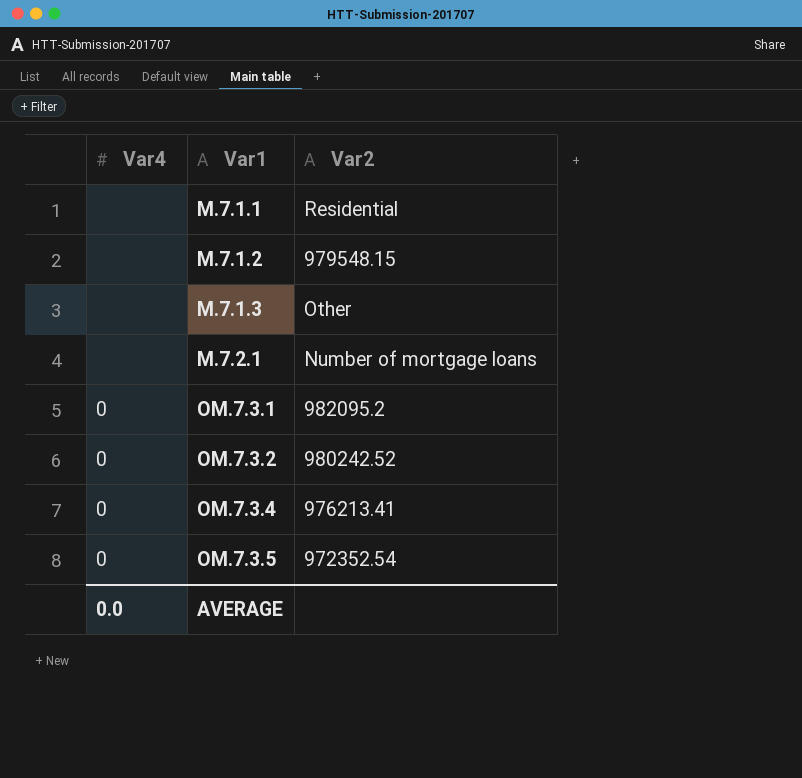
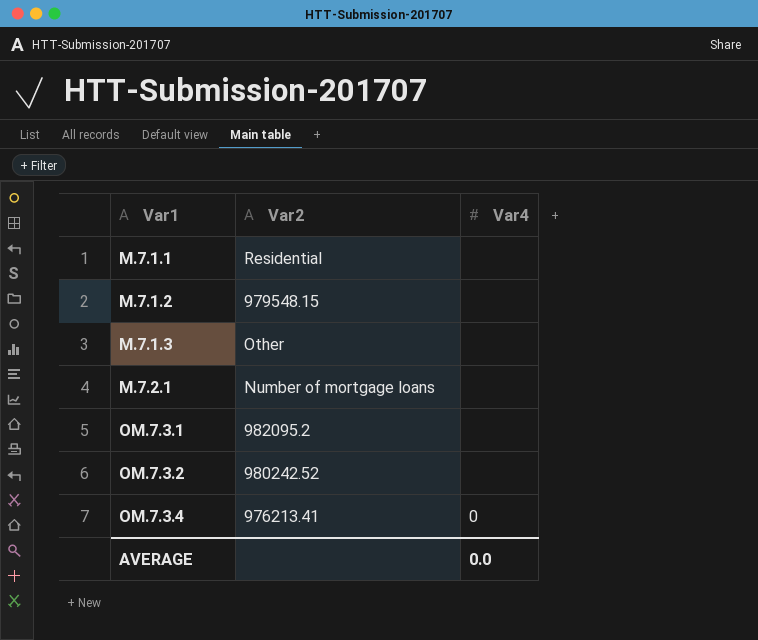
column Var4 | position: 1 -> 3
row OM.7.3.5: 0 | 972352.54 -> none
OM.7.3.1 | Var4: 0 -> none
OM.7.3.2 | Var4: 0 -> none

